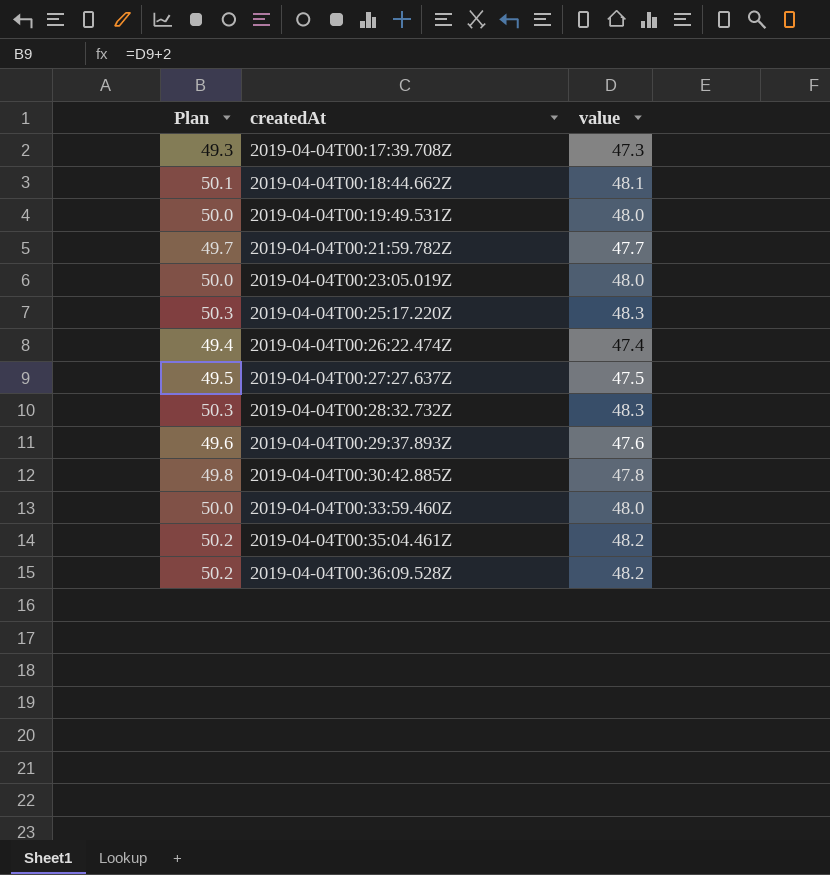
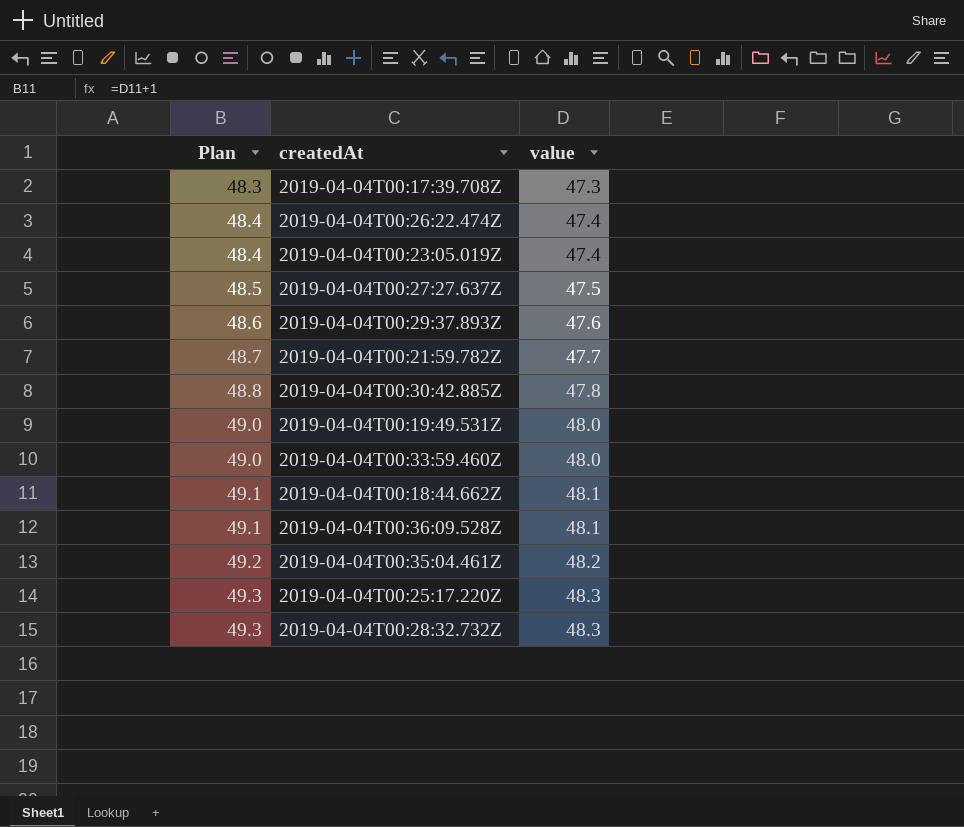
row order: createdAt ascending -> Plan ascending
column Plan | formula: [value] + 2 -> [value] + 1
2019-04-04T00:23:05.019Z | value: 48.0 -> 47.4
2019-04-04T00:36:09.528Z | value: 48.2 -> 48.1

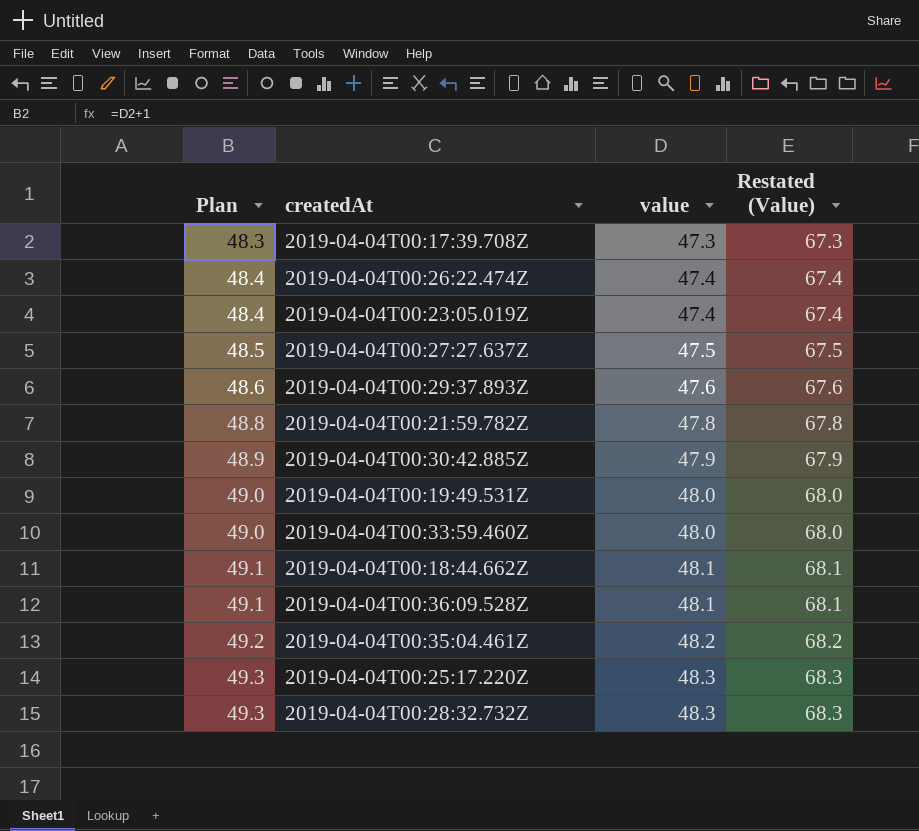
column Restated (Value) | formula: none -> [value] + 20
2019-04-04T00:21:59.782Z | Plan: 48.7 -> 48.8
2019-04-04T00:21:59.782Z | value: 47.7 -> 47.8
2019-04-04T00:30:42.885Z | Plan: 48.8 -> 48.9
2019-04-04T00:30:42.885Z | value: 47.8 -> 47.9

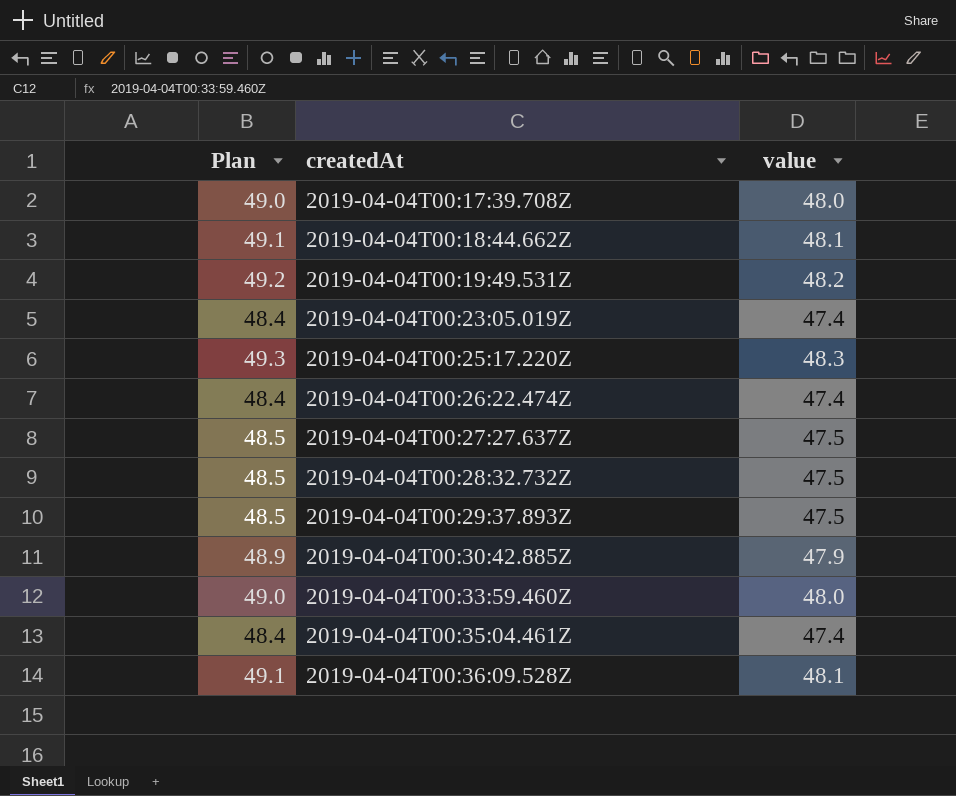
row order: Plan ascending -> createdAt ascending
column Restated (Value) | formula: [value] + 20 -> none
row 2019-04-04T00:21:59.782Z: 48.8 | 47.8 | 67.8 -> none
2019-04-04T00:17:39.708Z | Plan: 48.3 -> 49.0
2019-04-04T00:17:39.708Z | value: 47.3 -> 48.0
2019-04-04T00:19:49.531Z | Plan: 49.0 -> 49.2
2019-04-04T00:19:49.531Z | value: 48.0 -> 48.2
2019-04-04T00:28:32.732Z | Plan: 49.3 -> 48.5
2019-04-04T00:28:32.732Z | value: 48.3 -> 47.5
2019-04-04T00:29:37.893Z | Plan: 48.6 -> 48.5
2019-04-04T00:29:37.893Z | value: 47.6 -> 47.5
2019-04-04T00:35:04.461Z | Plan: 49.2 -> 48.4
2019-04-04T00:35:04.461Z | value: 48.2 -> 47.4

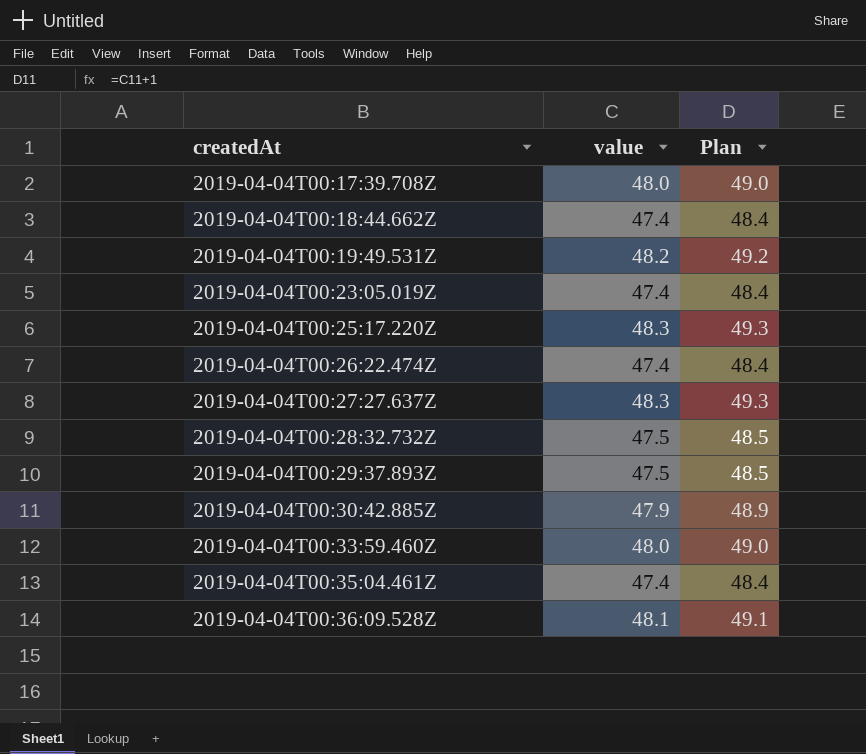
column Plan | position: 1 -> 3
2019-04-04T00:18:44.662Z | value: 48.1 -> 47.4
2019-04-04T00:18:44.662Z | Plan: 49.1 -> 48.4
2019-04-04T00:27:27.637Z | value: 47.5 -> 48.3
2019-04-04T00:27:27.637Z | Plan: 48.5 -> 49.3

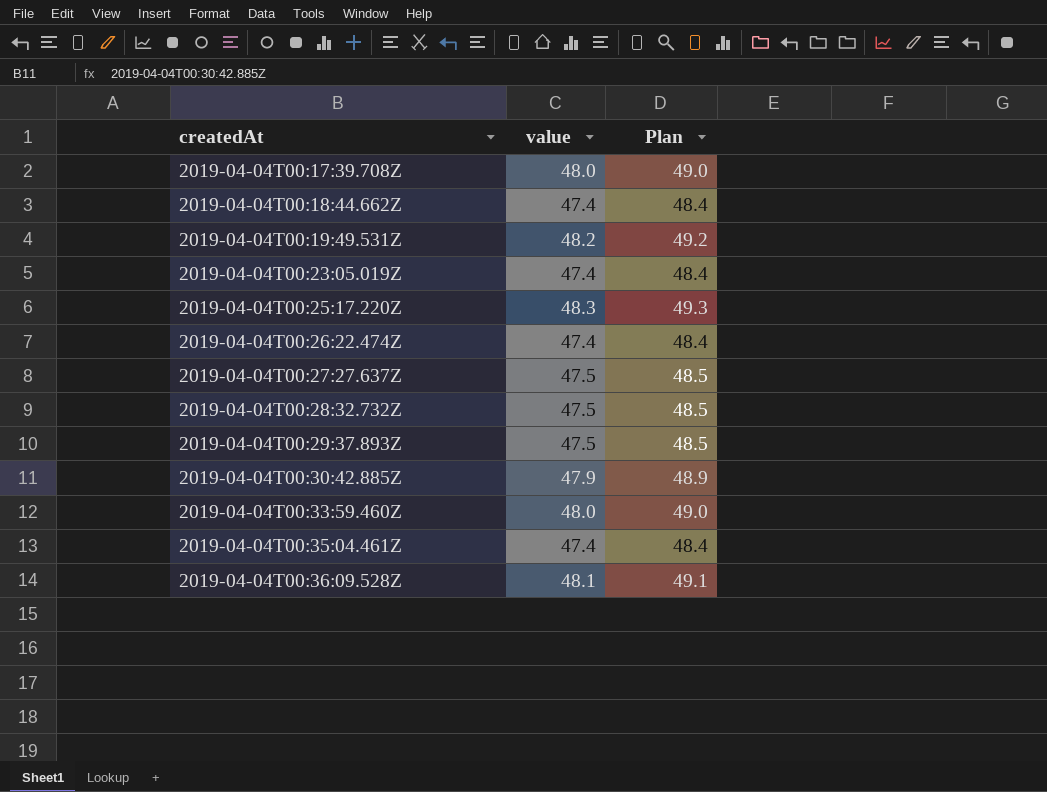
2019-04-04T00:27:27.637Z | value: 48.3 -> 47.5
2019-04-04T00:27:27.637Z | Plan: 49.3 -> 48.5

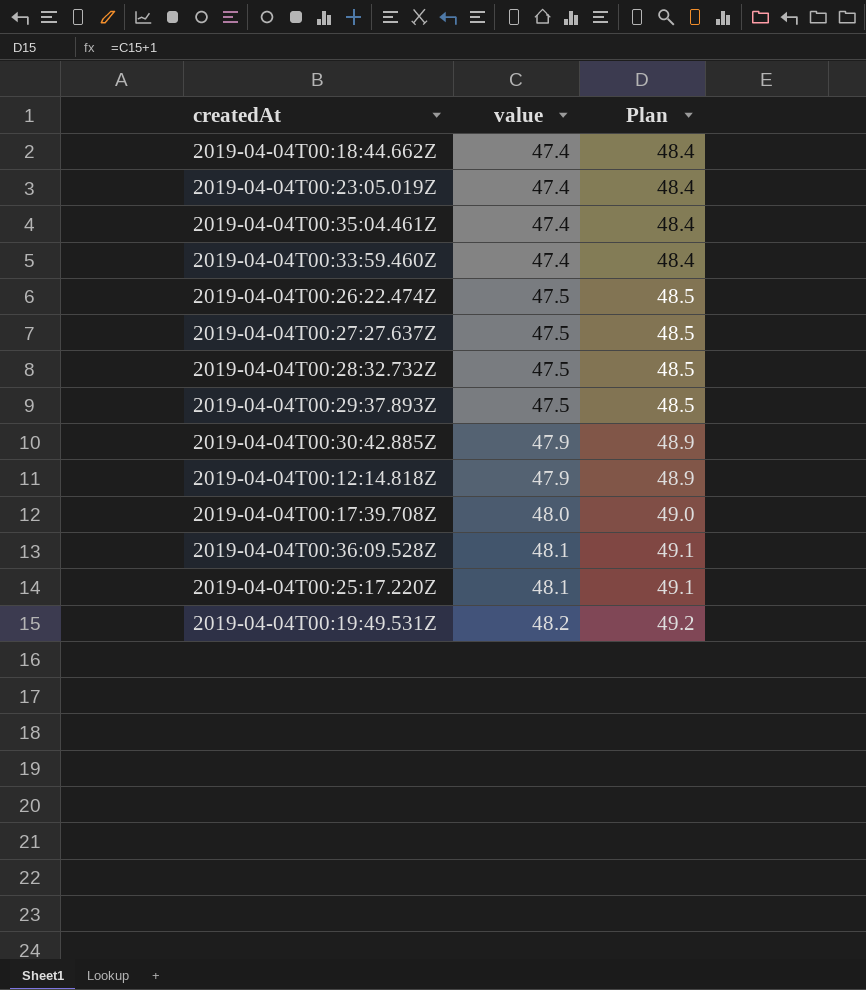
row order: createdAt ascending -> value ascending
2019-04-04T00:33:59.460Z | value: 48.0 -> 47.4
2019-04-04T00:33:59.460Z | Plan: 49.0 -> 48.4
2019-04-04T00:26:22.474Z | value: 47.4 -> 47.5
2019-04-04T00:26:22.474Z | Plan: 48.4 -> 48.5
row 2019-04-04T00:12:14.818Z: none -> 47.9 | 48.9
2019-04-04T00:25:17.220Z | value: 48.3 -> 48.1
2019-04-04T00:25:17.220Z | Plan: 49.3 -> 49.1

